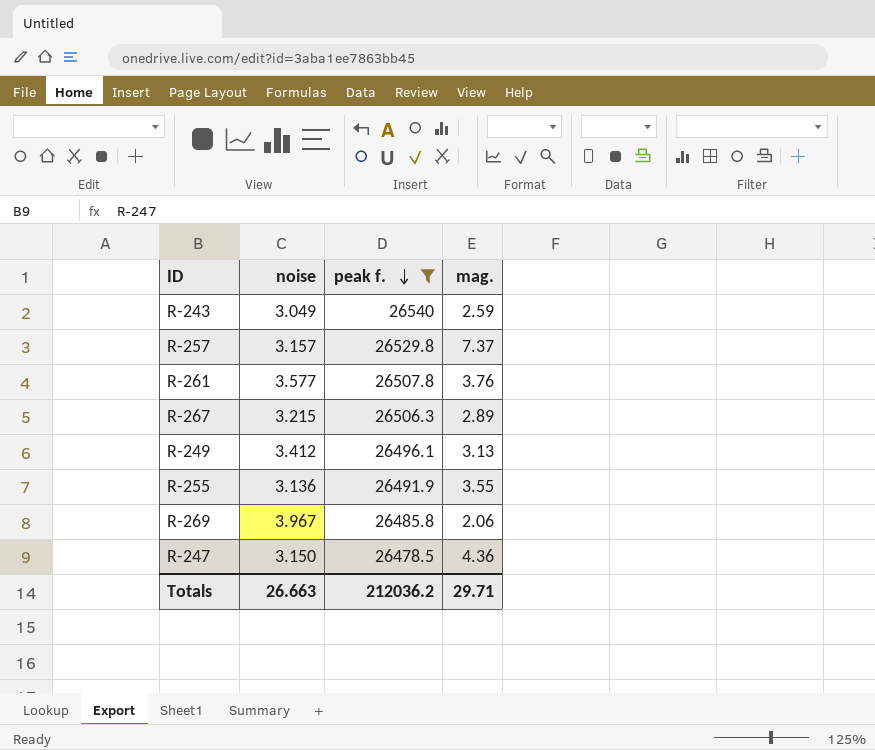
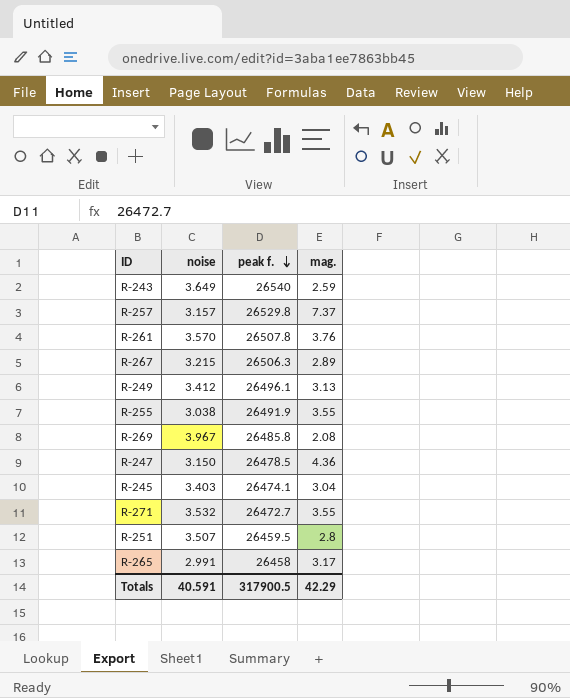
filter: peak f. >= 26478.5 -> none
R-243 | noise: 3.049 -> 3.649
R-261 | noise: 3.577 -> 3.570
R-255 | noise: 3.136 -> 3.038
R-269 | mag.: 2.06 -> 2.08
Totals | noise: 26.663 -> 40.591
Totals | peak f.: 212036.2 -> 317900.5
Totals | mag.: 29.71 -> 42.29

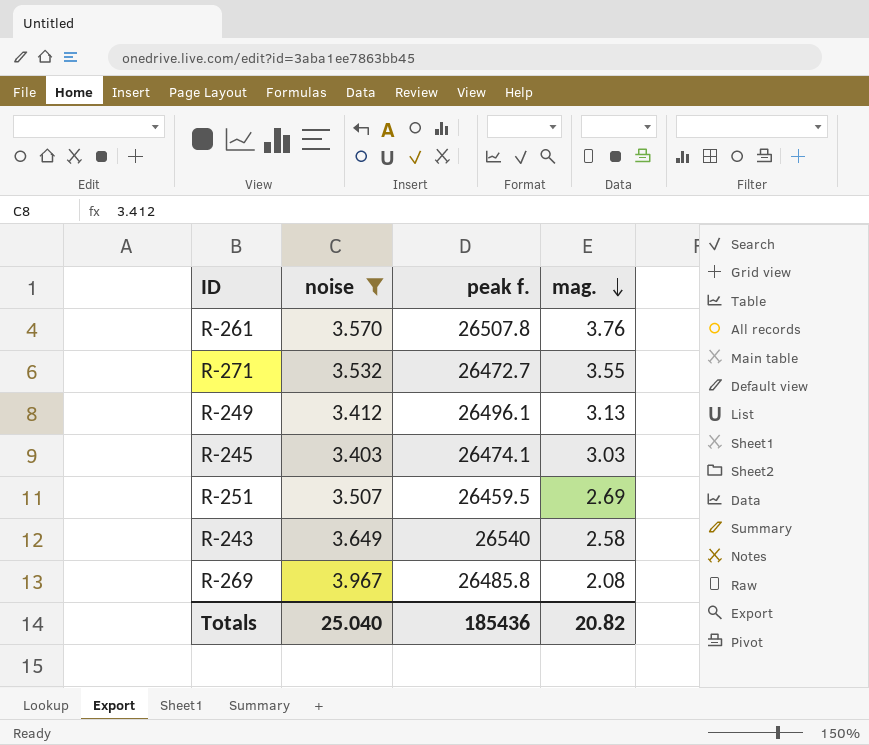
filter: none -> noise >= 3.403
row order: peak f. descending -> mag. descending
R-245 | mag.: 3.04 -> 3.03
R-251 | mag.: 2.8 -> 2.69
R-243 | mag.: 2.59 -> 2.58
Totals | noise: 40.591 -> 25.040
Totals | peak f.: 317900.5 -> 185436
Totals | mag.: 42.29 -> 20.82

